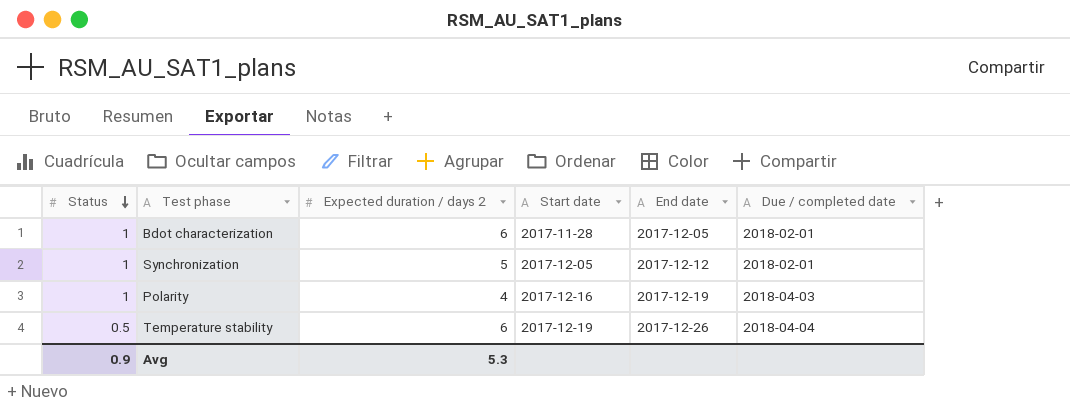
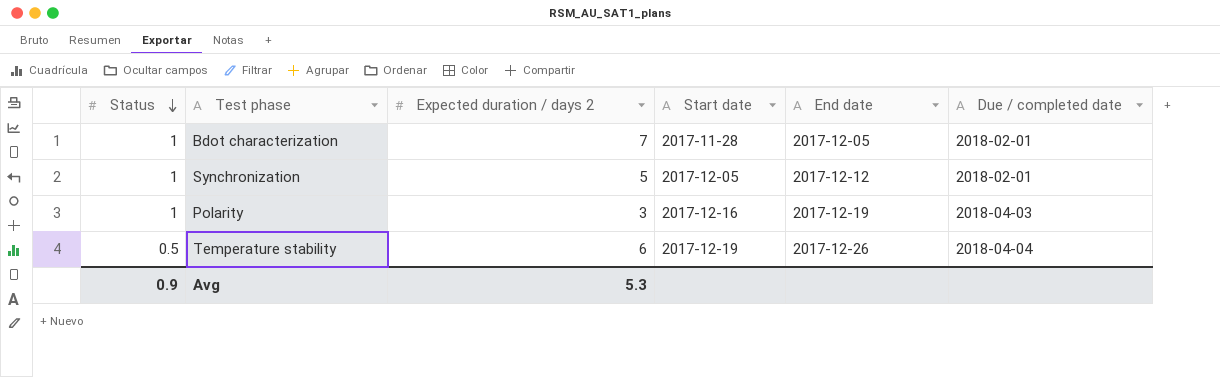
Bdot characterization | Expected duration / days 2: 6 -> 7
Polarity | Expected duration / days 2: 4 -> 3

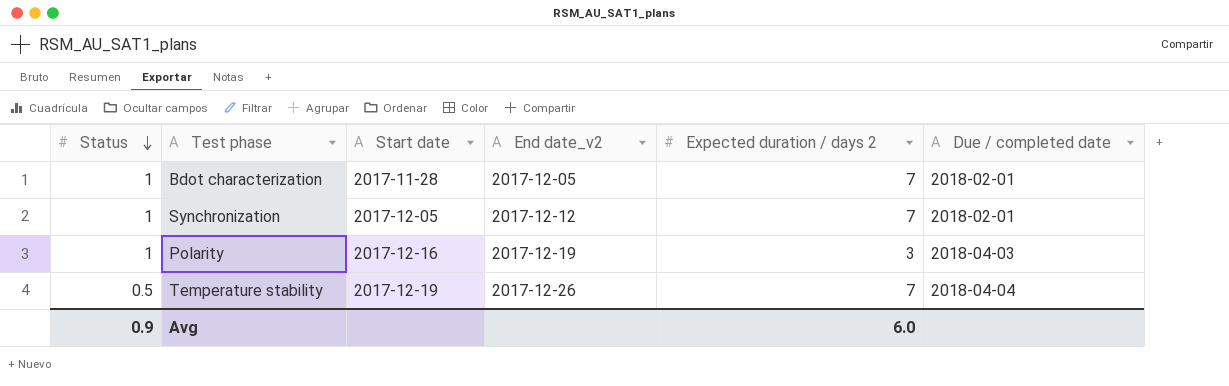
column name: End date -> End date_v2
column Expected duration / days 2 | position: 3 -> 5
Synchronization | Expected duration / days 2: 5 -> 7
Temperature stability | Expected duration / days 2: 6 -> 7
Avg | Expected duration / days 2: 5.3 -> 6.0

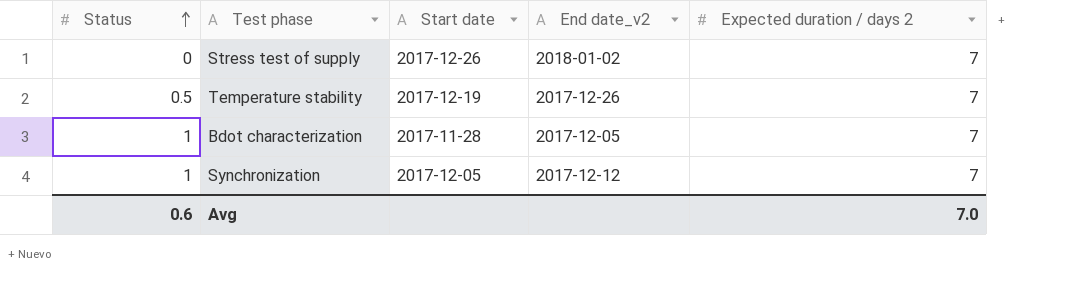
row order: Status descending -> Status ascending
column Due / completed date | position: 6 -> none
row Polarity: 1 | 2017-12-16 | 2017-12-19 | 3 | 2018-04-03 -> none
row Stress test of supply: none -> 0 | 2017-12-26 | 2018-01-02 | 7
Avg | Status: 0.9 -> 0.6
Avg | Expected duration / days 2: 6.0 -> 7.0

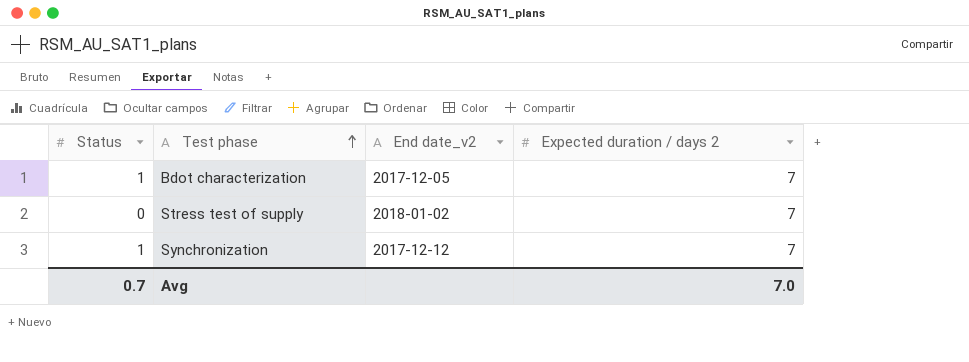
row order: Status ascending -> Test phase ascending
column Start date | position: 3 -> none
row Temperature stability: 0.5 | 2017-12-19 | 2017-12-26 | 7 -> none
Avg | Status: 0.6 -> 0.7

